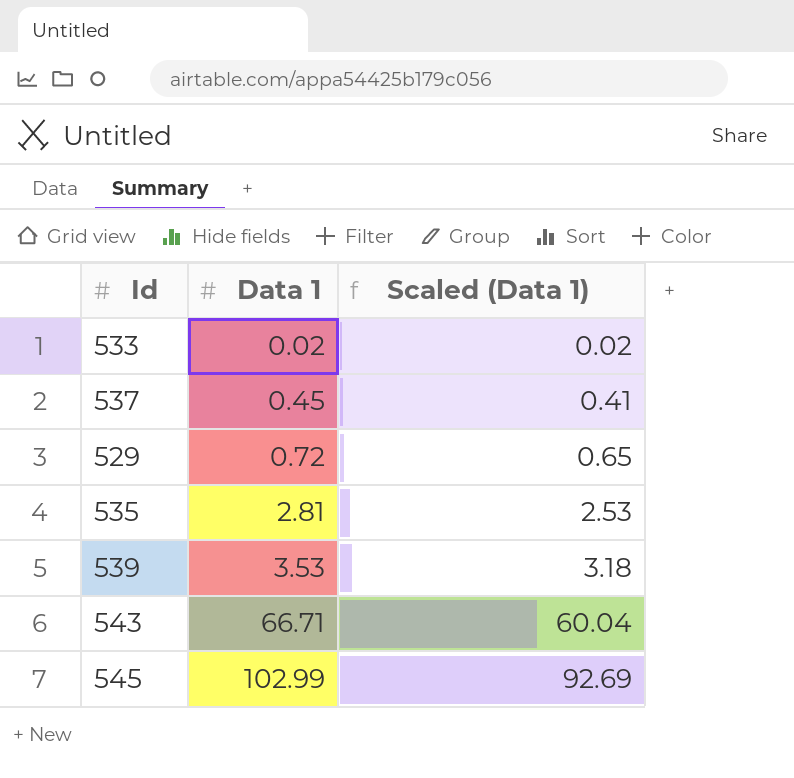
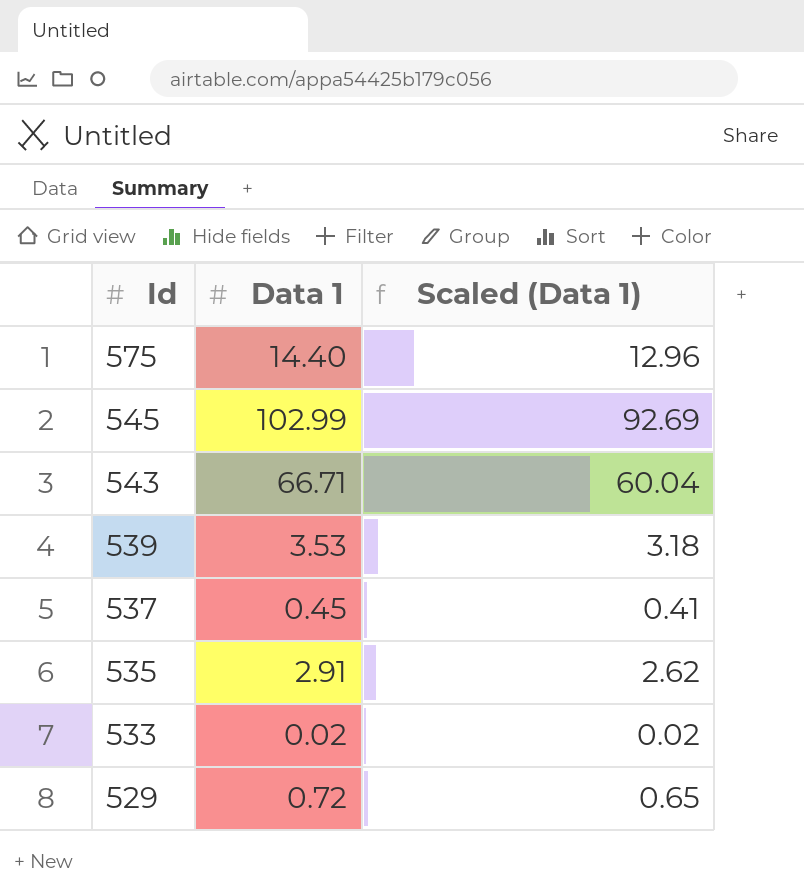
row order: Data 1 ascending -> Id descending
row 575: none -> 14.40 | 12.96
535 | Data 1: 2.81 -> 2.91
535 | Scaled (Data 1): 2.53 -> 2.62

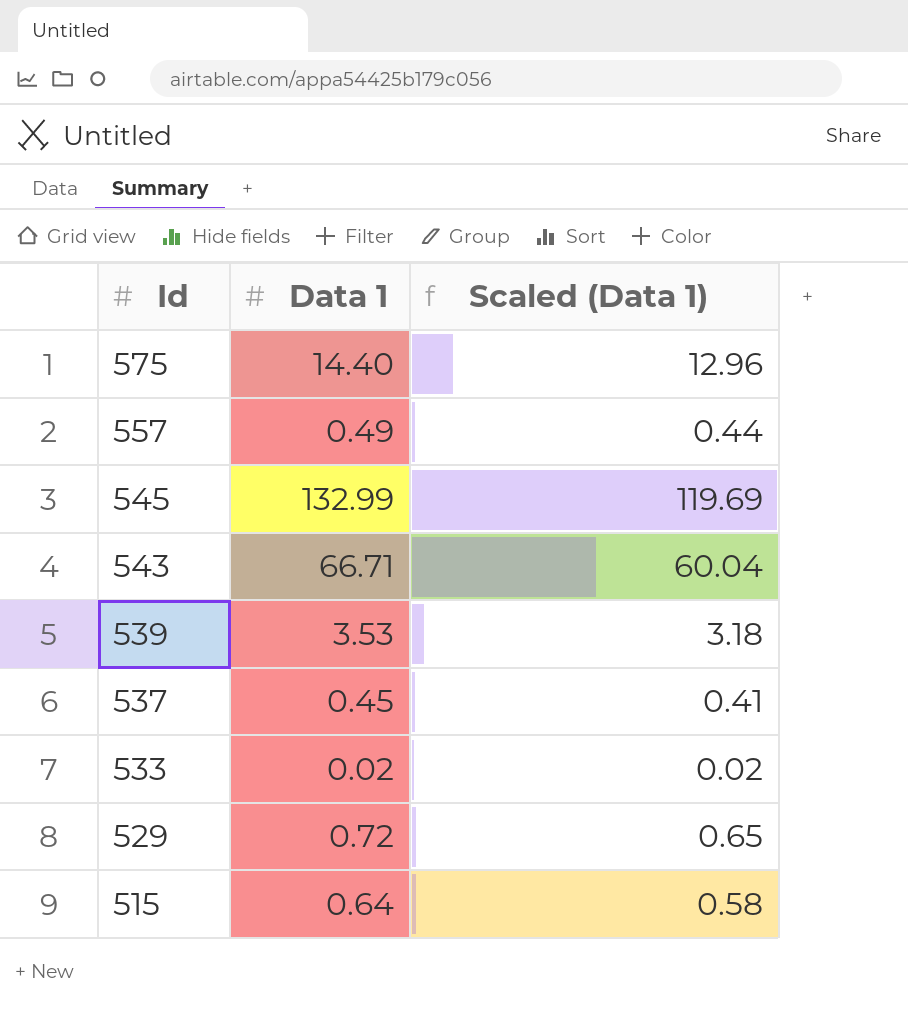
row 535: 2.91 | 2.62 -> none
row 557: none -> 0.49 | 0.44
545 | Data 1: 102.99 -> 132.99
545 | Scaled (Data 1): 92.69 -> 119.69
row 515: none -> 0.64 | 0.58

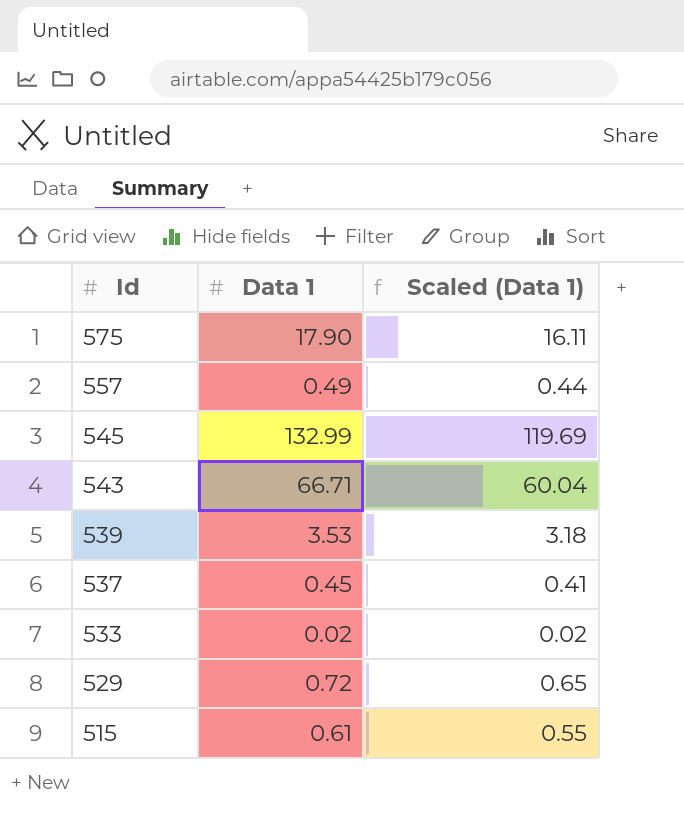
575 | Data 1: 14.40 -> 17.90
575 | Scaled (Data 1): 12.96 -> 16.11
515 | Data 1: 0.64 -> 0.61
515 | Scaled (Data 1): 0.58 -> 0.55

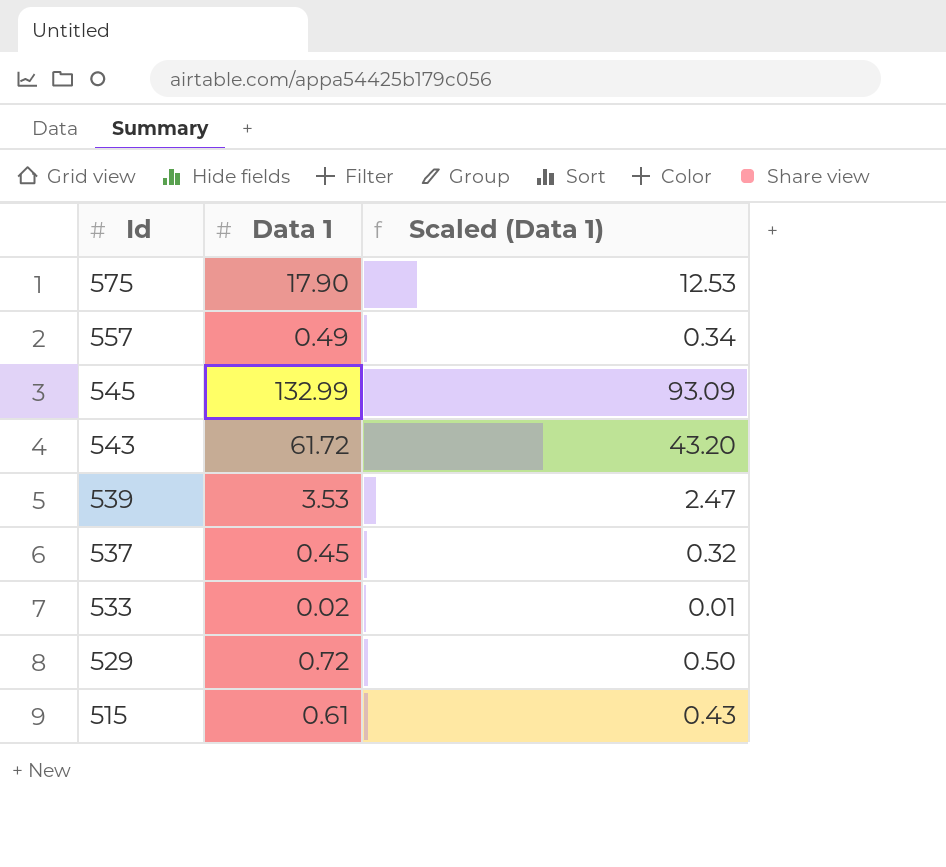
column Scaled (Data 1) | formula: [Data 1] * 0.9 -> [Data 1] * 0.7
543 | Data 1: 66.71 -> 61.72

